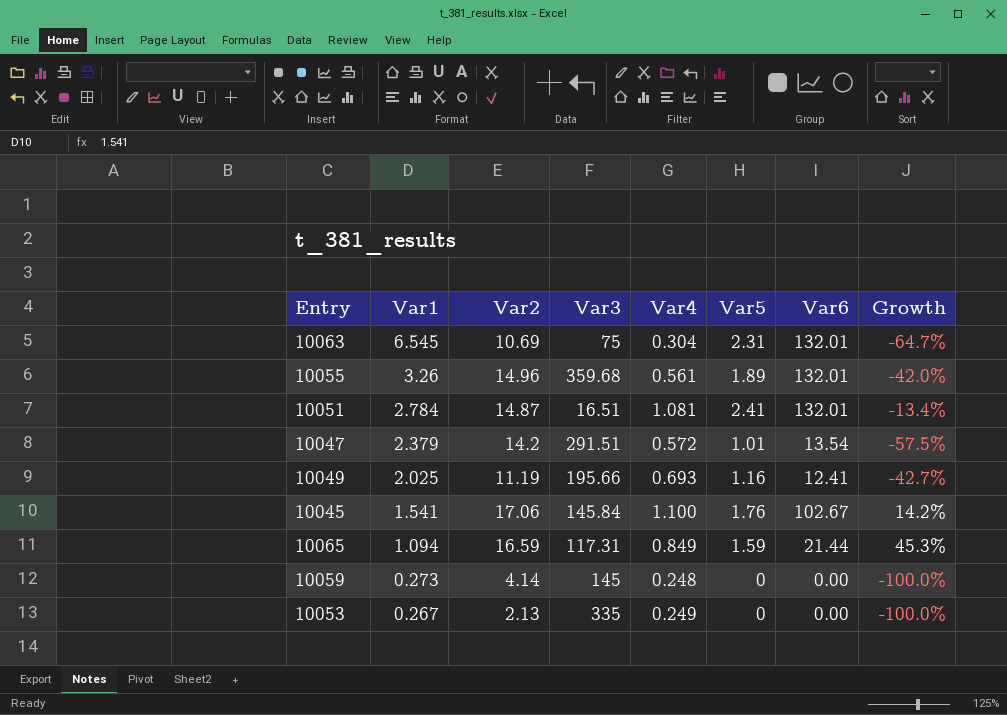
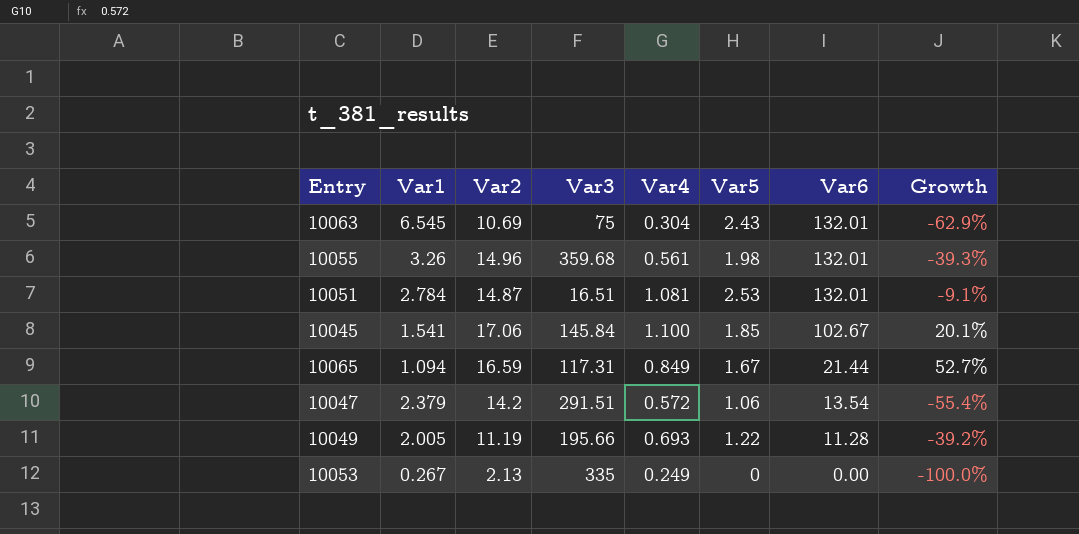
row order: Var1 descending -> Var6 descending
row 10059: 0.273 | 4.14 | 145 | 0.248 | 0 | 0.00 | -100.0% -> none
10063 | Var5: 2.31 -> 2.43
10063 | Growth: -64.7% -> -62.9%
10055 | Var5: 1.89 -> 1.98
10055 | Growth: -42.0% -> -39.3%
10051 | Var5: 2.41 -> 2.53
10051 | Growth: -13.4% -> -9.1%
10045 | Var5: 1.76 -> 1.85
10045 | Growth: 14.2% -> 20.1%
10065 | Var5: 1.59 -> 1.67
10065 | Growth: 45.3% -> 52.7%
10047 | Var5: 1.01 -> 1.06
10047 | Growth: -57.5% -> -55.4%
10049 | Var1: 2.025 -> 2.005
10049 | Var5: 1.16 -> 1.22
10049 | Var6: 12.41 -> 11.28
10049 | Growth: -42.7% -> -39.2%

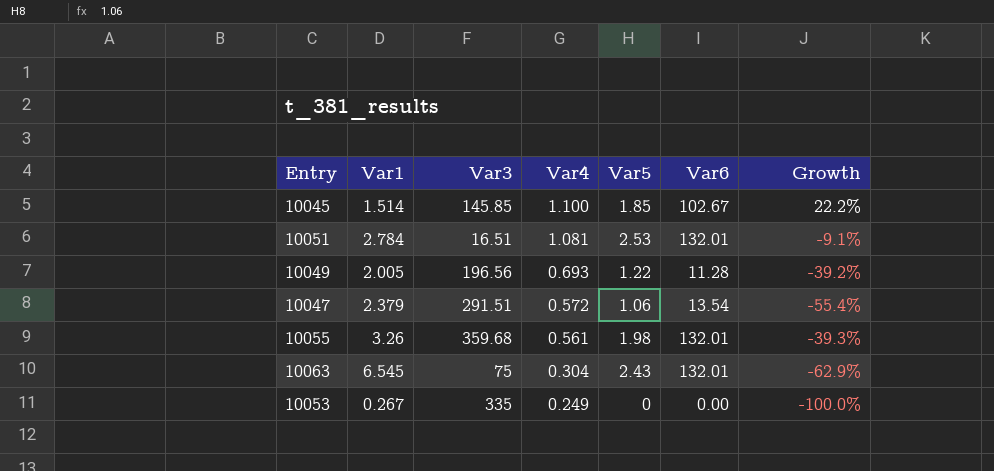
row order: Var6 descending -> Var4 descending
column Var2 | position: 3 -> none
row 10065: 1.094 | 16.59 | 117.31 | 0.849 | 1.67 | 21.44 | 52.7% -> none
10045 | Var1: 1.541 -> 1.514
10045 | Var3: 145.84 -> 145.85
10045 | Growth: 20.1% -> 22.2%
10049 | Var3: 195.66 -> 196.56

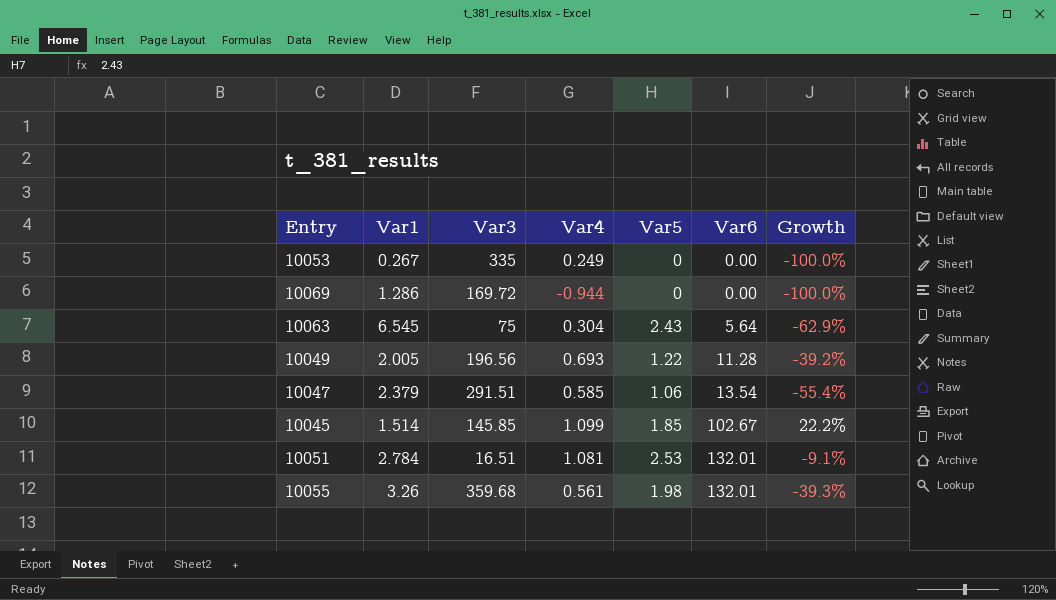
row order: Var4 descending -> Var6 ascending
row 10069: none -> 1.286 | 169.72 | -0.944 | 0 | 0.00 | -100.0%
10063 | Var6: 132.01 -> 5.64
10047 | Var4: 0.572 -> 0.585
10045 | Var4: 1.100 -> 1.099

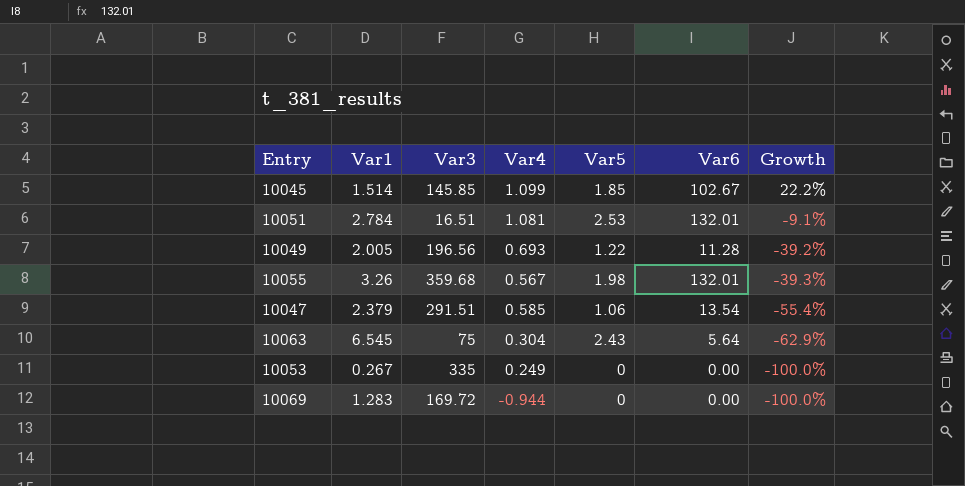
row order: Var6 ascending -> Growth descending
10055 | Var4: 0.561 -> 0.567
10069 | Var1: 1.286 -> 1.283

